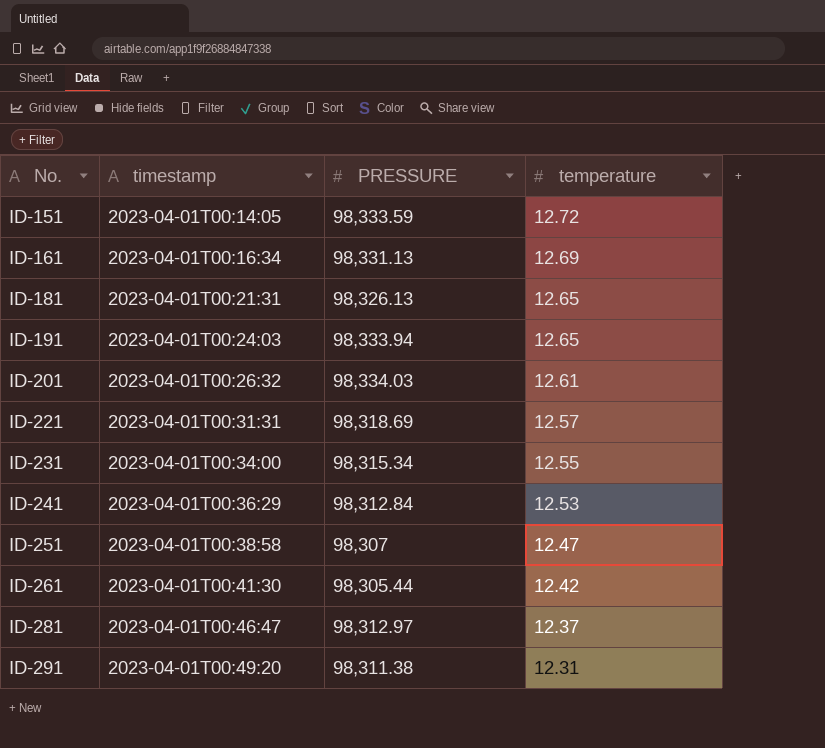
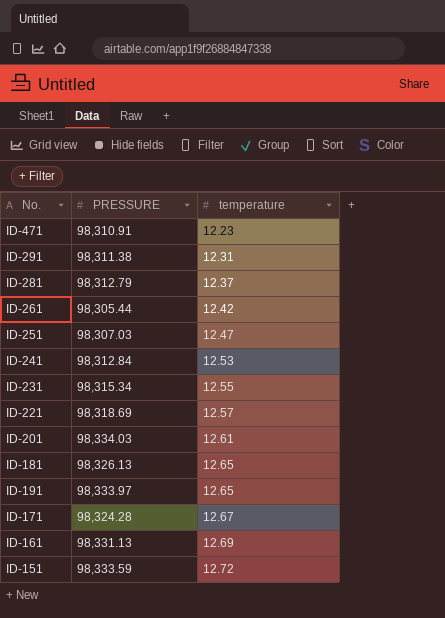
row order: No. ascending -> temperature ascending
column timestamp | position: 2 -> none
row ID-471: none -> 98,310.91 | 12.23
ID-281 | PRESSURE: 98,312.97 -> 98,312.79
ID-251 | PRESSURE: 98,307 -> 98,307.03
ID-191 | PRESSURE: 98,333.94 -> 98,333.97
row ID-171: none -> 98,324.28 | 12.67

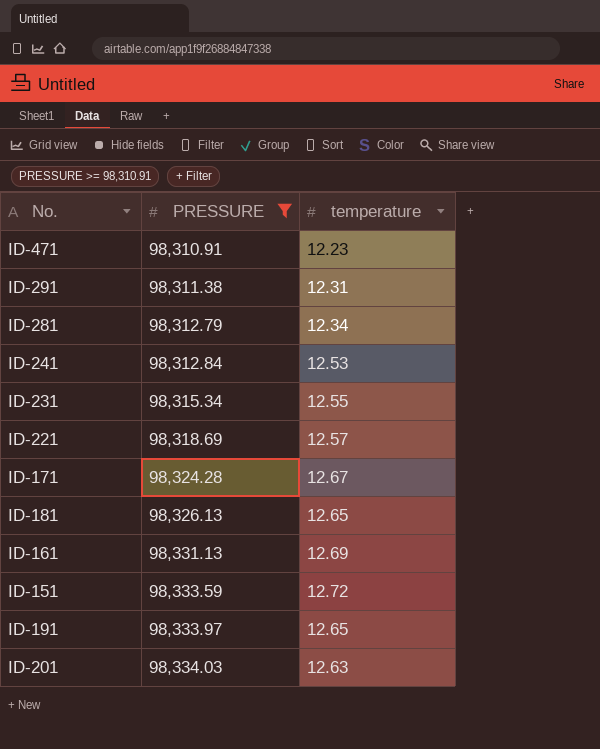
filter: none -> PRESSURE >= 98,310.91
row order: temperature ascending -> PRESSURE ascending
ID-281 | temperature: 12.37 -> 12.34
ID-201 | temperature: 12.61 -> 12.63

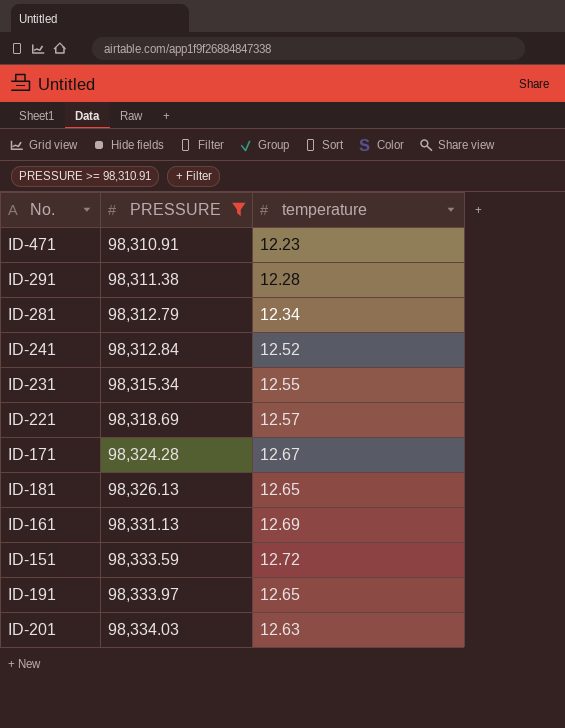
ID-291 | temperature: 12.31 -> 12.28
ID-241 | temperature: 12.53 -> 12.52

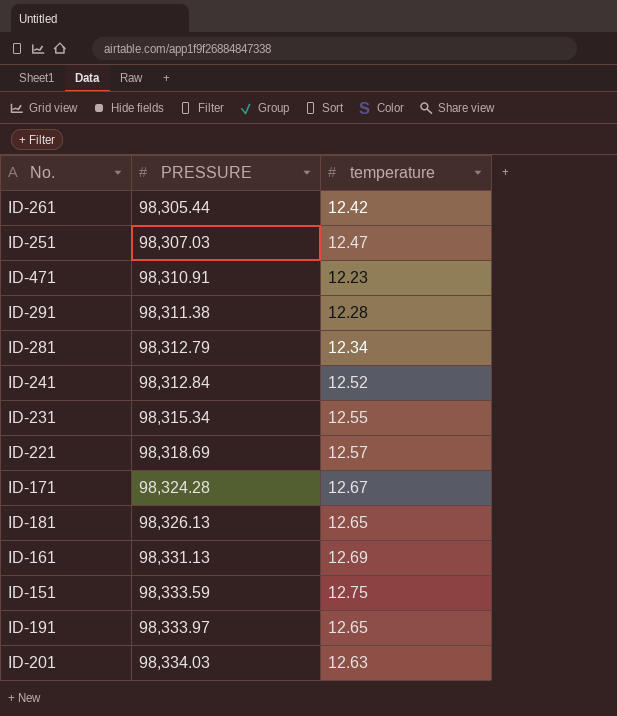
filter: PRESSURE >= 98,310.91 -> none
ID-151 | temperature: 12.72 -> 12.75

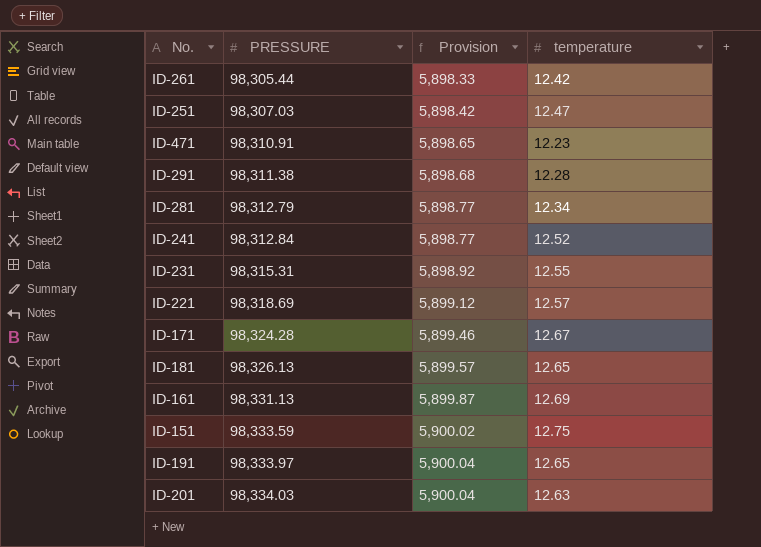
column Provision | formula: none -> [PRESSURE] * 0.06
ID-231 | PRESSURE: 98,315.34 -> 98,315.31

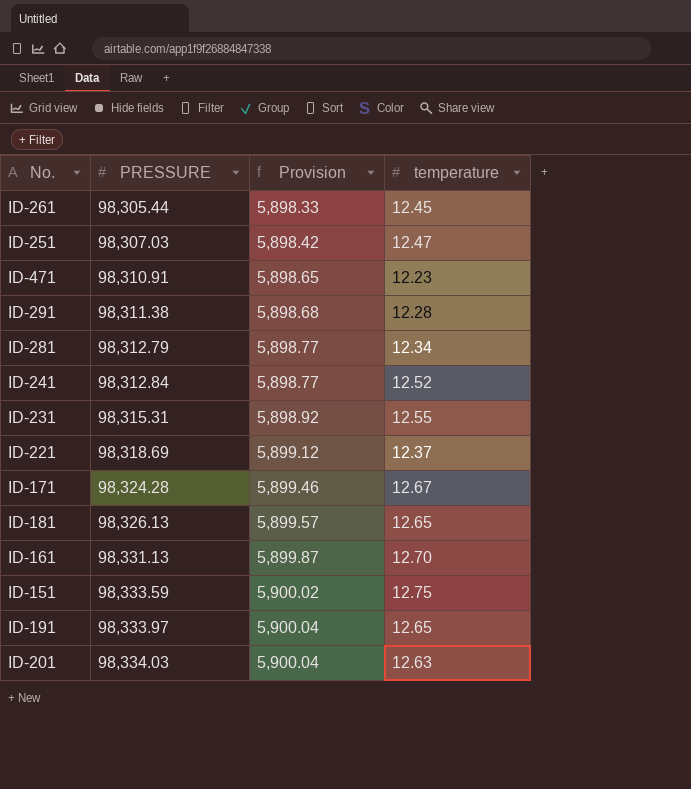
ID-261 | temperature: 12.42 -> 12.45
ID-221 | temperature: 12.57 -> 12.37
ID-161 | temperature: 12.69 -> 12.70

